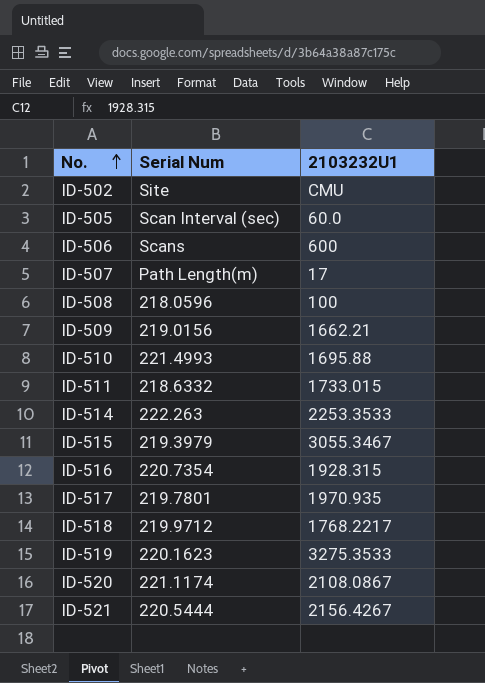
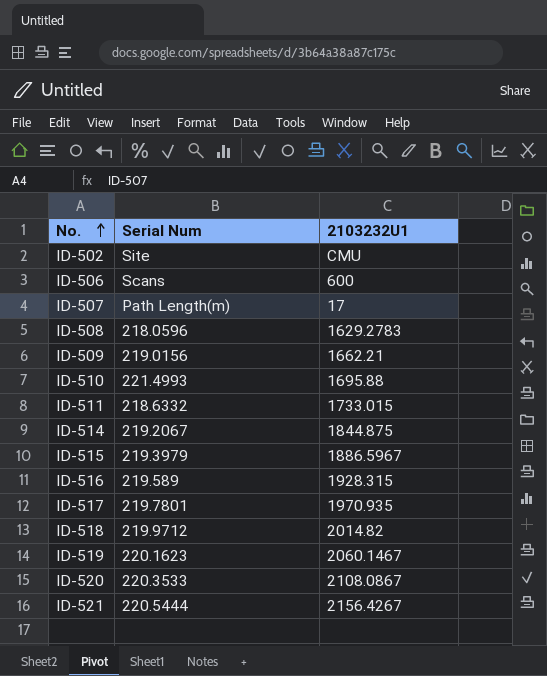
row ID-505: Scan Interval (sec) | 60.0 -> none
ID-508 | 2103232U1: 100 -> 1629.2783
ID-514 | Serial Num: 222.263 -> 219.2067
ID-514 | 2103232U1: 2253.3533 -> 1844.875
ID-515 | 2103232U1: 3055.3467 -> 1886.5967
ID-516 | Serial Num: 220.7354 -> 219.589
ID-518 | 2103232U1: 1768.2217 -> 2014.82
ID-519 | 2103232U1: 3275.3533 -> 2060.1467
ID-520 | Serial Num: 221.1174 -> 220.3533

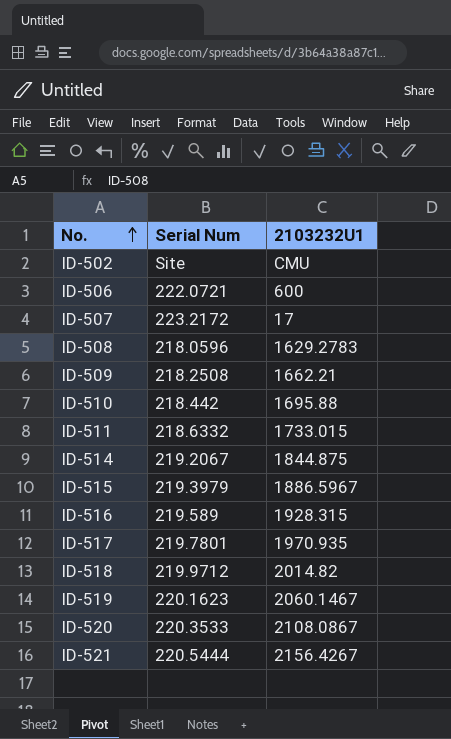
ID-506 | Serial Num: Scans -> 222.0721
ID-507 | Serial Num: Path Length(m) -> 223.2172
ID-509 | Serial Num: 219.0156 -> 218.2508
ID-510 | Serial Num: 221.4993 -> 218.442

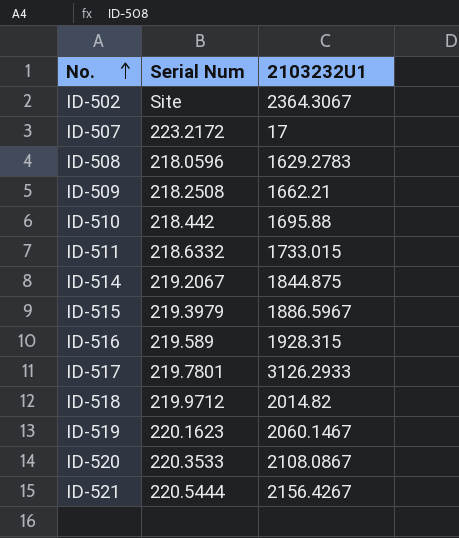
row ID-506: 222.0721 | 600 -> none
ID-502 | 2103232U1: CMU -> 2364.3067
ID-517 | 2103232U1: 1970.935 -> 3126.2933

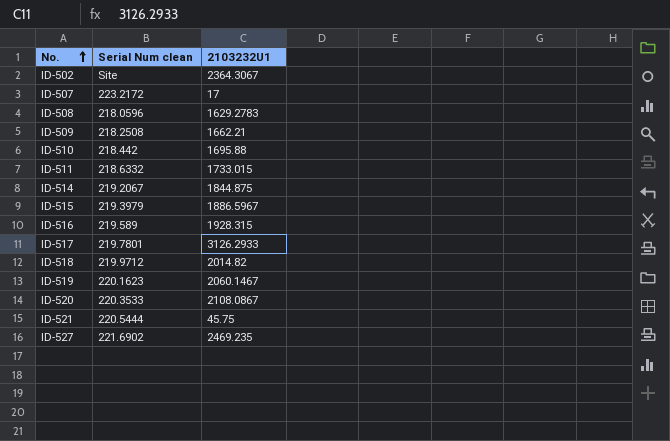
column name: Serial Num -> Serial Num clean
ID-521 | 2103232U1: 2156.4267 -> 45.75
row ID-527: none -> 221.6902 | 2469.235

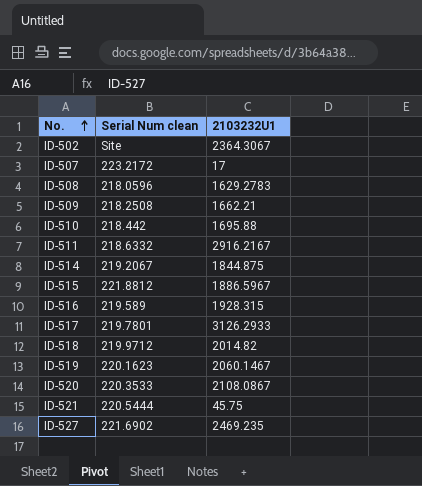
ID-511 | 2103232U1: 1733.015 -> 2916.2167
ID-515 | Serial Num clean: 219.3979 -> 221.8812

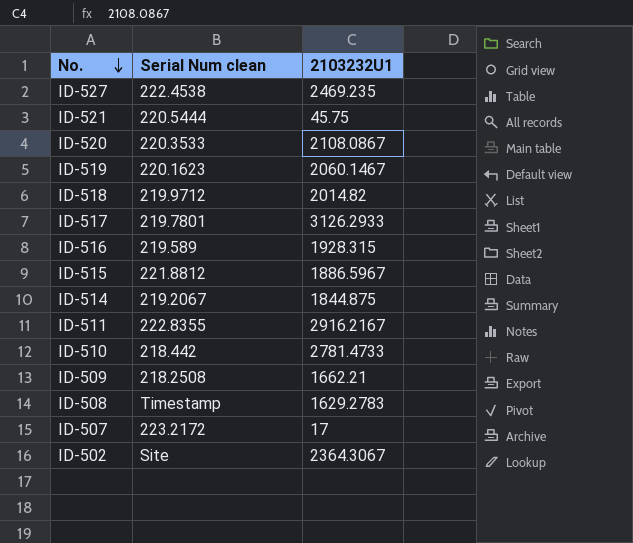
row order: No. ascending -> No. descending
ID-527 | Serial Num clean: 221.6902 -> 222.4538
ID-511 | Serial Num clean: 218.6332 -> 222.8355
ID-510 | 2103232U1: 1695.88 -> 2781.4733
ID-508 | Serial Num clean: 218.0596 -> Timestamp

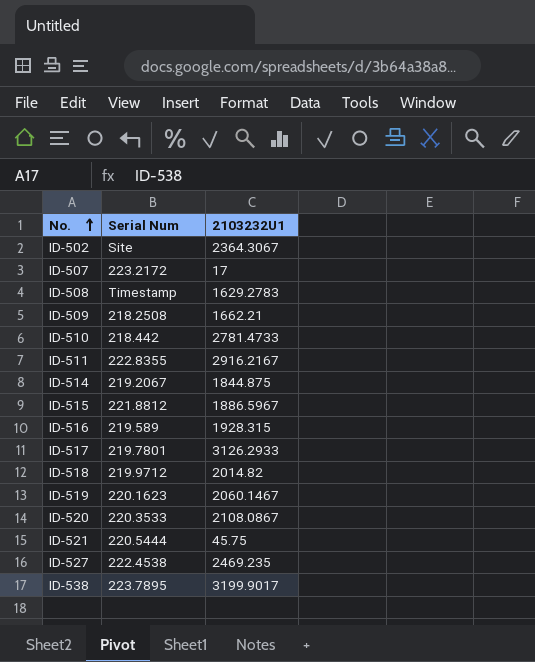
row order: No. descending -> No. ascending
column name: Serial Num clean -> Serial Num
row ID-538: none -> 223.7895 | 3199.9017

